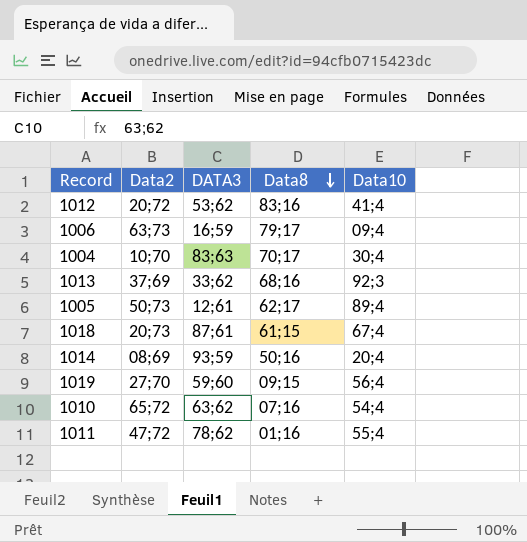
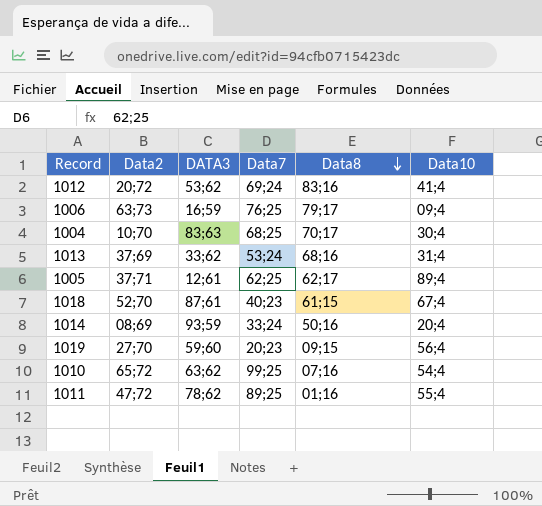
column Data7 | position: none -> 4
1013 | Data10: 92;3 -> 31;4
1005 | Data2: 50;73 -> 37;71
1018 | Data2: 20;73 -> 52;70

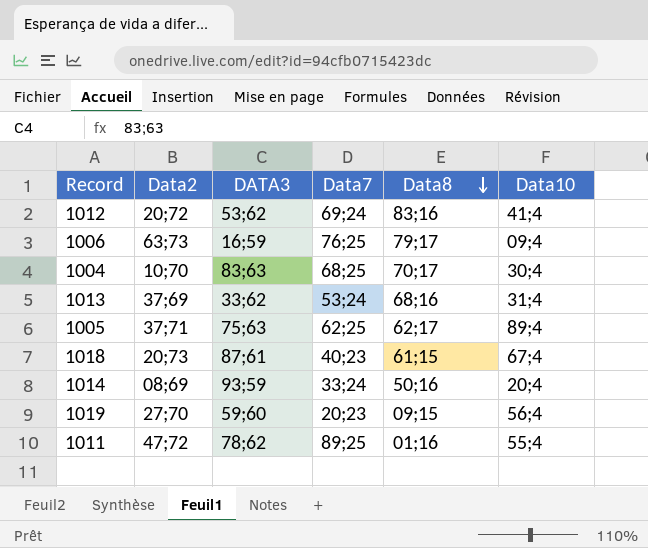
row 1010: 65;72 | 63;62 | 99;25 | 07;16 | 54;4 -> none
1005 | DATA3: 12;61 -> 75;63
1018 | Data2: 52;70 -> 20;73

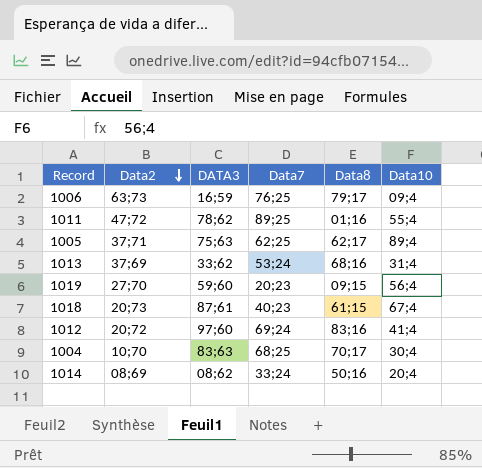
row order: Data8 descending -> Data2 descending
1012 | DATA3: 53;62 -> 97;60
1014 | DATA3: 93;59 -> 08;62

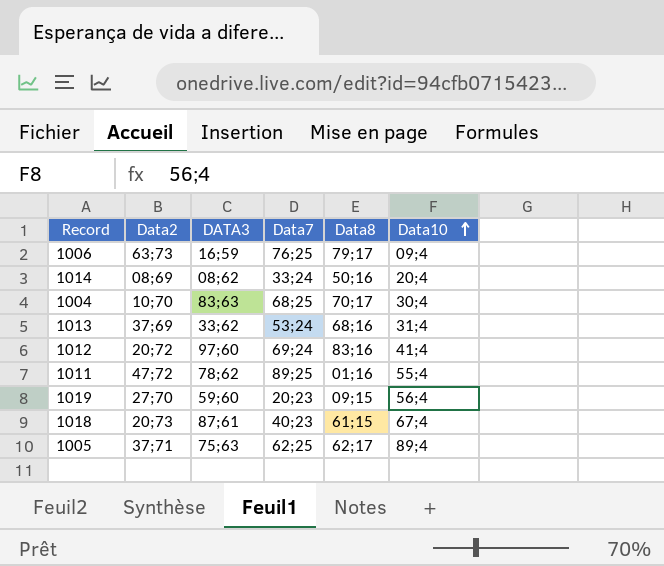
row order: Data2 descending -> Data10 ascending

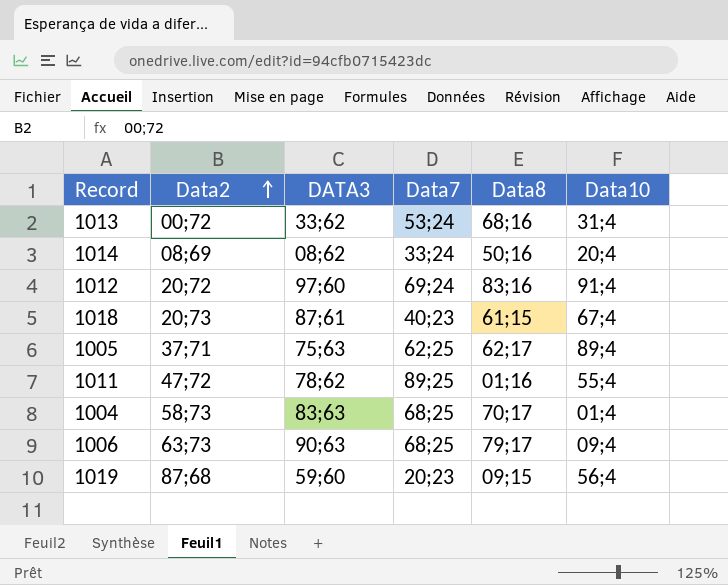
row order: Data10 ascending -> Data2 ascending
1013 | Data2: 37;69 -> 00;72
1012 | Data10: 41;4 -> 91;4
1004 | Data2: 10;70 -> 58;73
1004 | Data10: 30;4 -> 01;4
1006 | DATA3: 16;59 -> 90;63
1006 | Data7: 76;25 -> 68;25
1019 | Data2: 27;70 -> 87;68

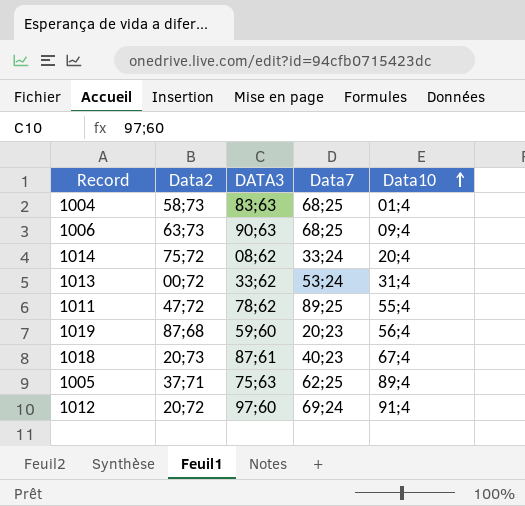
row order: Data2 ascending -> Data10 ascending
column Data8 | position: 5 -> none
1014 | Data2: 08;69 -> 75;72

